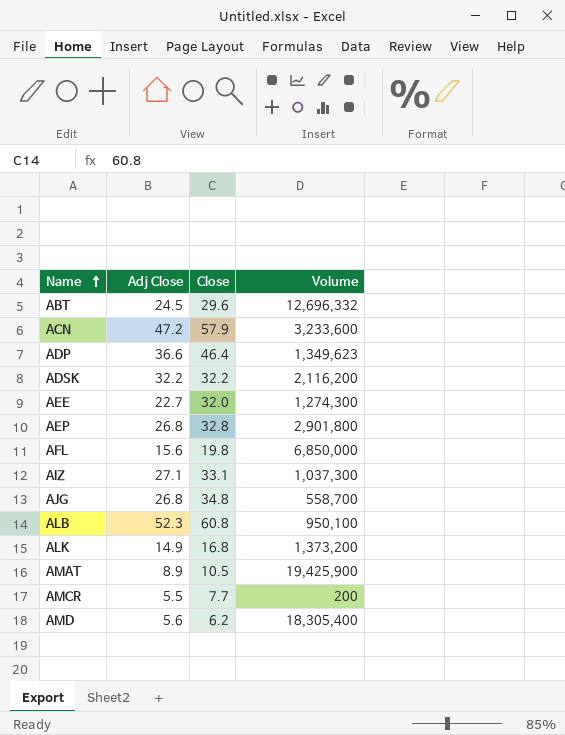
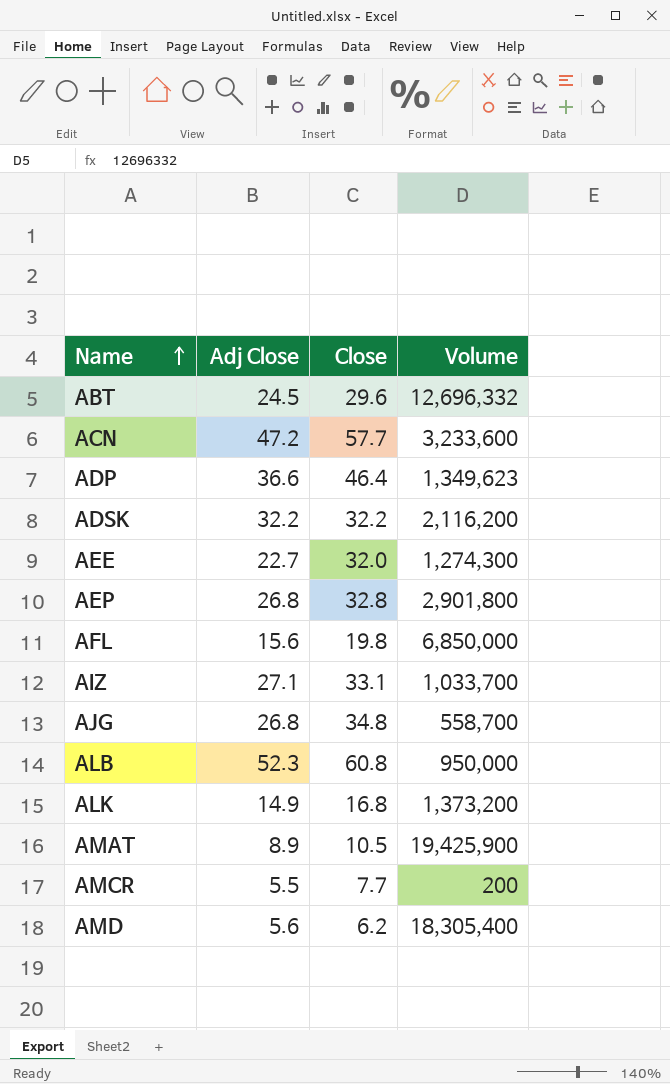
ACN | Close: 57.9 -> 57.7
AIZ | Volume: 1,037,300 -> 1,033,700
ALB | Volume: 950,100 -> 950,000

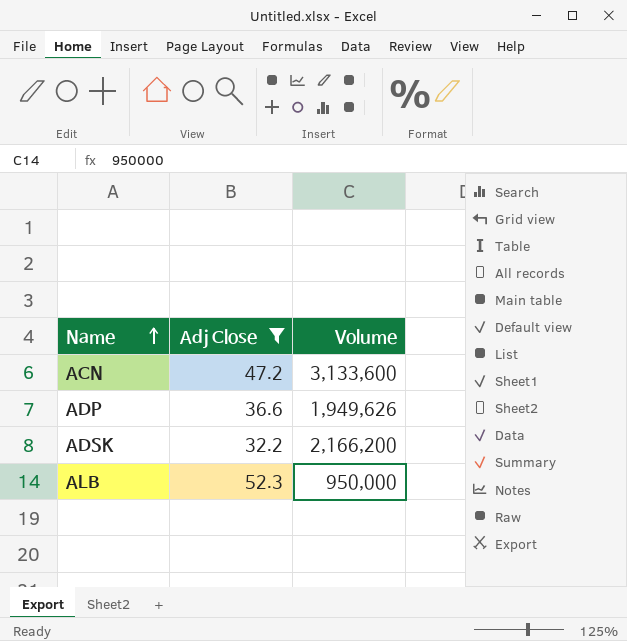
filter: none -> Adj Close >= 32.2
column Close | position: 3 -> none
ACN | Volume: 3,233,600 -> 3,133,600
ADP | Volume: 1,349,623 -> 1,949,626
ADSK | Volume: 2,116,200 -> 2,166,200

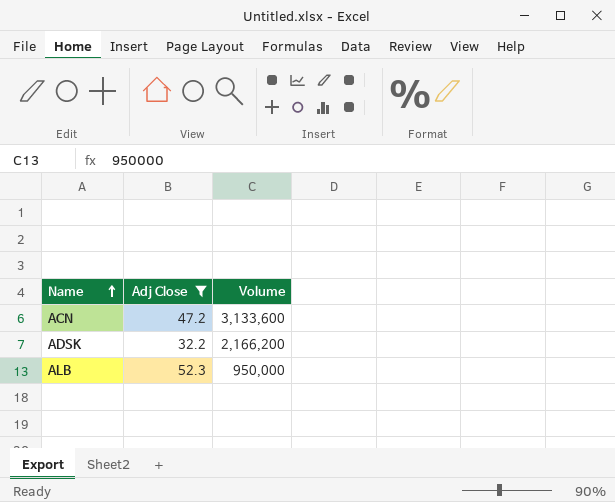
row ADP: 36.6 | 1,949,626 -> none

